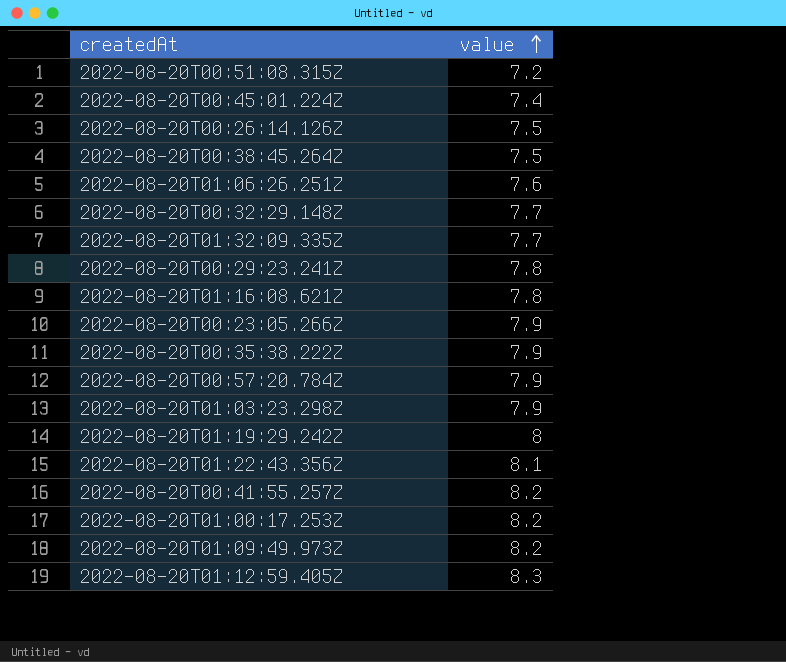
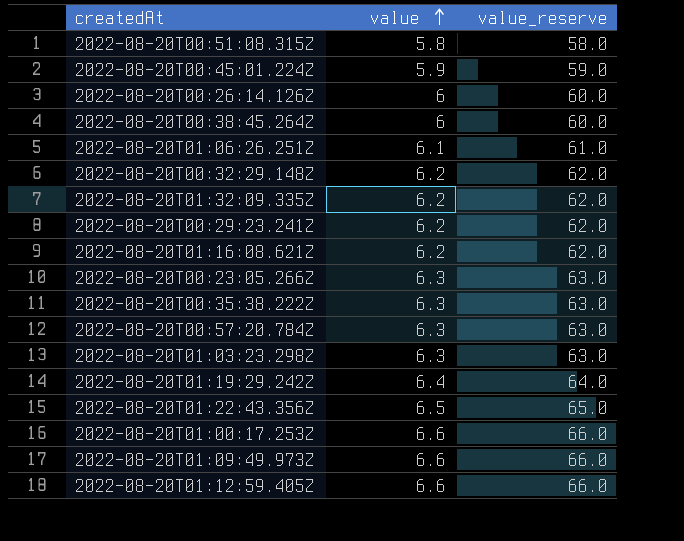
column value_reserve | formula: none -> [value] * 10
row 2022-08-20T00:41:55.257Z: 8.2 -> none
2022-08-20T00:51:08.315Z | value: 7.2 -> 5.8
2022-08-20T00:45:01.224Z | value: 7.4 -> 5.9
2022-08-20T00:26:14.126Z | value: 7.5 -> 6
2022-08-20T00:38:45.264Z | value: 7.5 -> 6
2022-08-20T01:06:26.251Z | value: 7.6 -> 6.1
2022-08-20T00:32:29.148Z | value: 7.7 -> 6.2
2022-08-20T01:32:09.335Z | value: 7.7 -> 6.2
2022-08-20T00:29:23.241Z | value: 7.8 -> 6.2
2022-08-20T01:16:08.621Z | value: 7.8 -> 6.2
2022-08-20T00:23:05.266Z | value: 7.9 -> 6.3
2022-08-20T00:35:38.222Z | value: 7.9 -> 6.3
2022-08-20T00:57:20.784Z | value: 7.9 -> 6.3
2022-08-20T01:03:23.298Z | value: 7.9 -> 6.3
2022-08-20T01:19:29.242Z | value: 8 -> 6.4
2022-08-20T01:22:43.356Z | value: 8.1 -> 6.5
2022-08-20T01:00:17.253Z | value: 8.2 -> 6.6
2022-08-20T01:09:49.973Z | value: 8.2 -> 6.6
2022-08-20T01:12:59.405Z | value: 8.3 -> 6.6

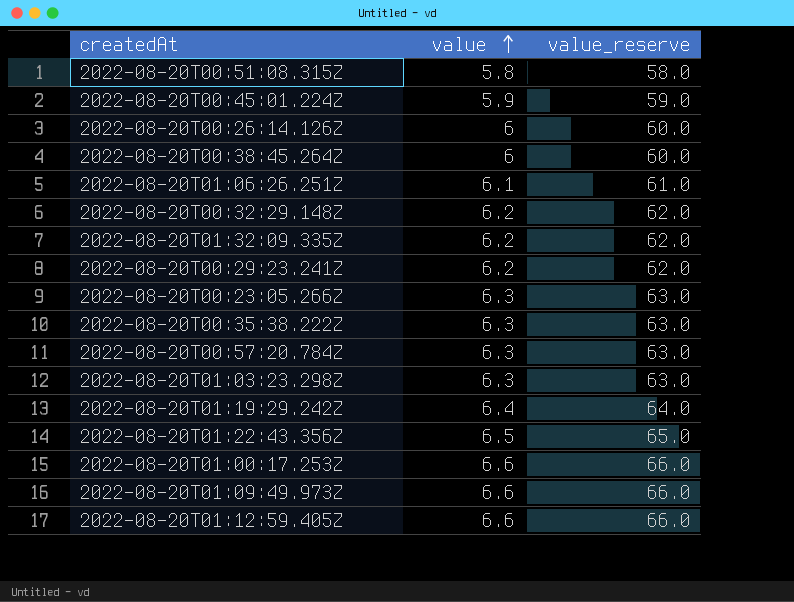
row 2022-08-20T01:16:08.621Z: 6.2 | 62.0 -> none

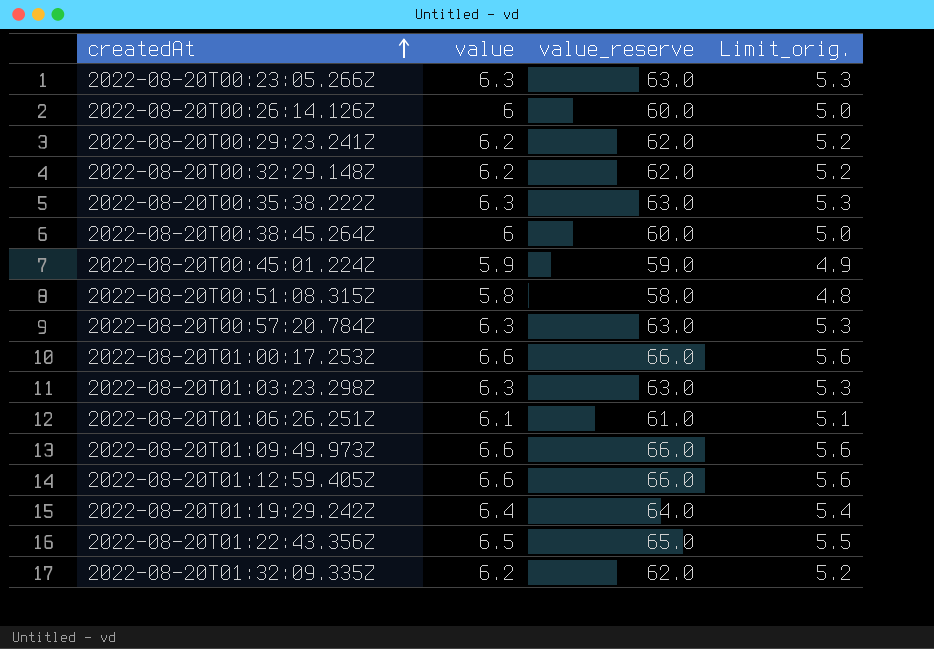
row order: value ascending -> createdAt ascending
column Limit_orig. | formula: none -> [value] - 1

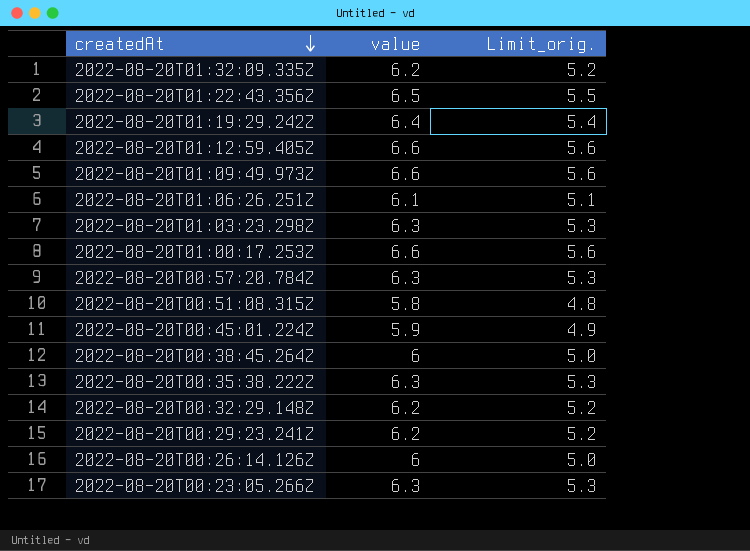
row order: createdAt ascending -> createdAt descending
column value_reserve | formula: [value] * 10 -> none

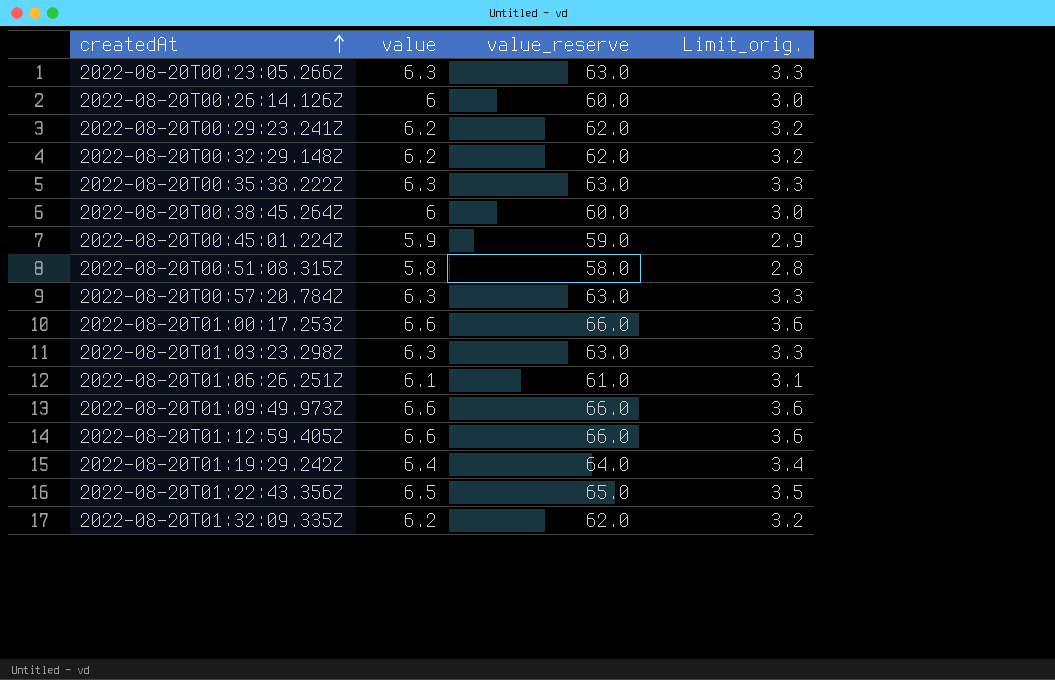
row order: createdAt descending -> createdAt ascending
column value_reserve | formula: none -> [value] * 10
column Limit_orig. | formula: [value] - 1 -> [value] - 3

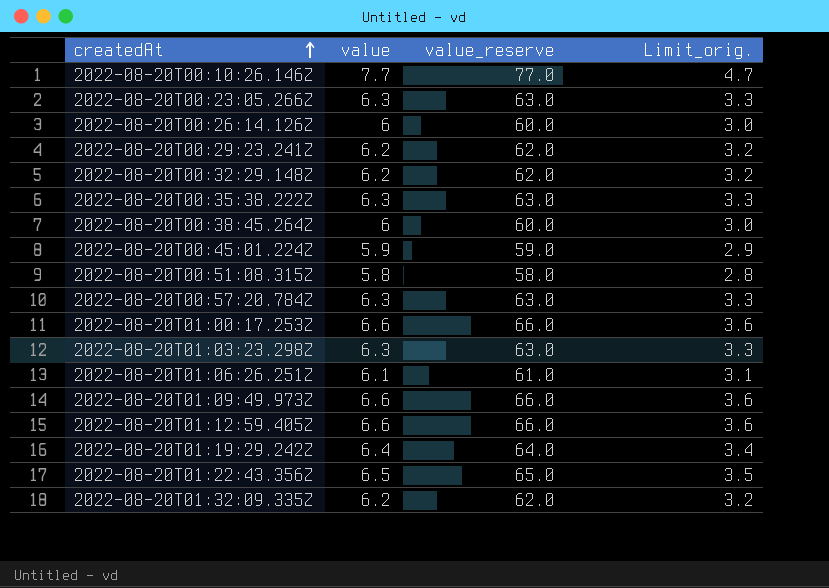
row 2022-08-20T00:10:26.146Z: none -> 7.7 | 77.0 | 4.7

